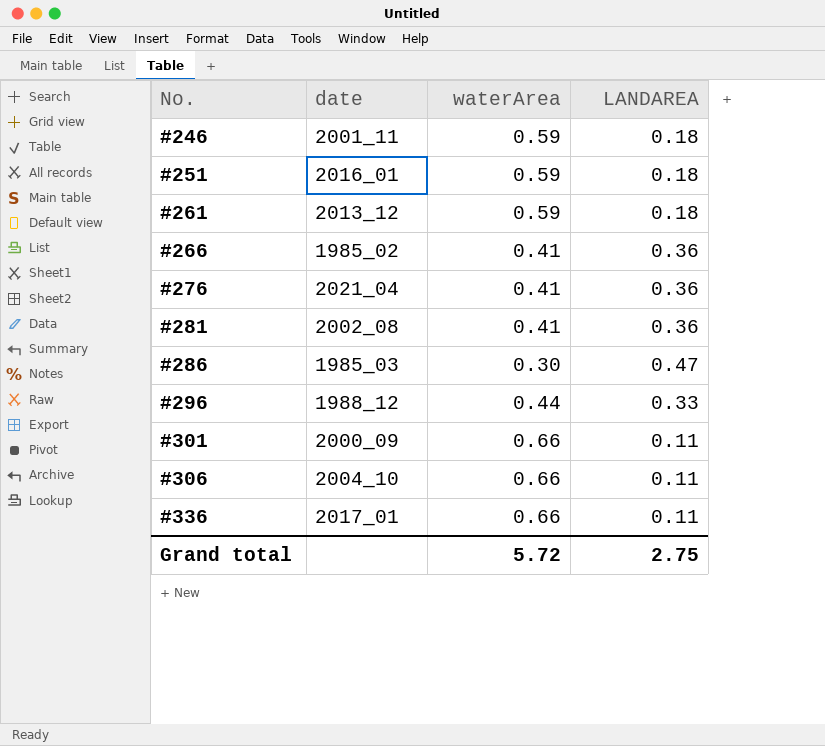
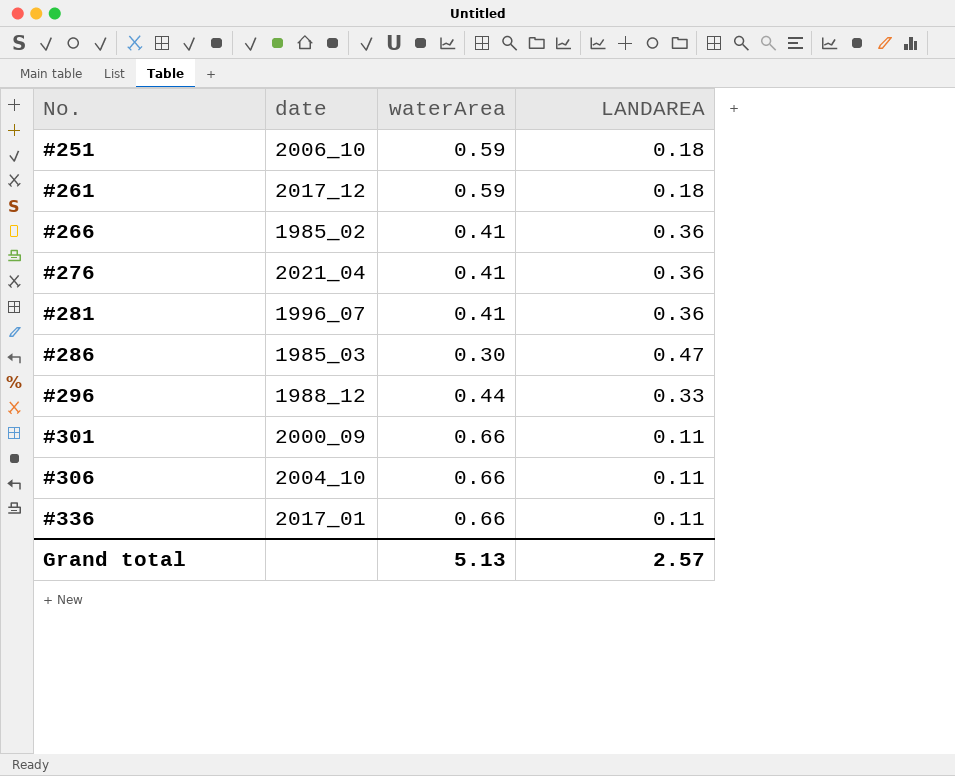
row #246: 2001_11 | 0.59 | 0.18 -> none
#251 | date: 2016_01 -> 2006_10
#261 | date: 2013_12 -> 2017_12
#281 | date: 2002_08 -> 1996_07
Grand total | waterArea: 5.72 -> 5.13
Grand total | LANDAREA: 2.75 -> 2.57

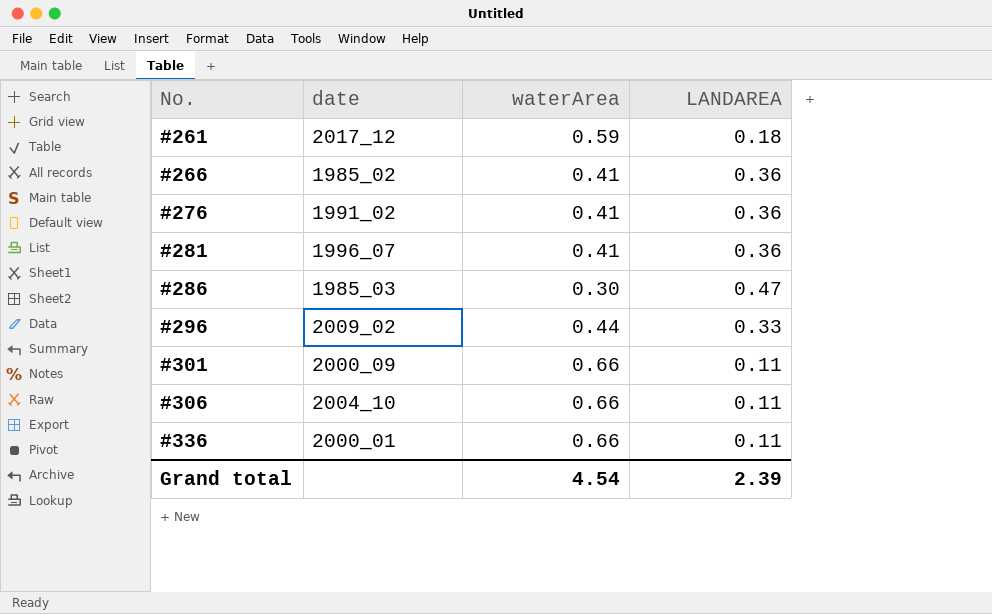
row #251: 2006_10 | 0.59 | 0.18 -> none
#276 | date: 2021_04 -> 1991_02
#296 | date: 1988_12 -> 2009_02
#336 | date: 2017_01 -> 2000_01
Grand total | waterArea: 5.13 -> 4.54
Grand total | LANDAREA: 2.57 -> 2.39

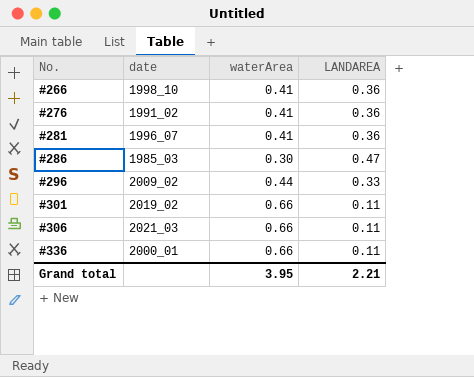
row #261: 2017_12 | 0.59 | 0.18 -> none
#266 | date: 1985_02 -> 1998_10
#301 | date: 2000_09 -> 2019_02
#306 | date: 2004_10 -> 2021_03
Grand total | waterArea: 4.54 -> 3.95
Grand total | LANDAREA: 2.39 -> 2.21

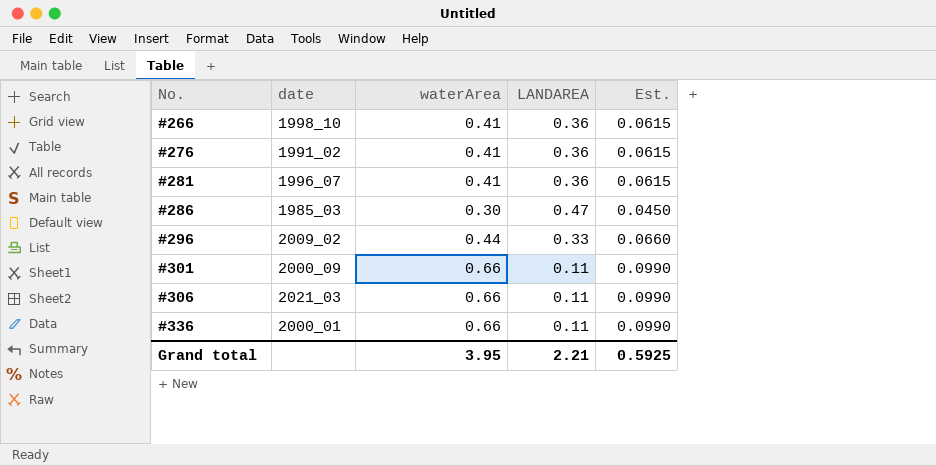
column Est. | formula: none -> [waterArea] * 0.15
#301 | date: 2019_02 -> 2000_09

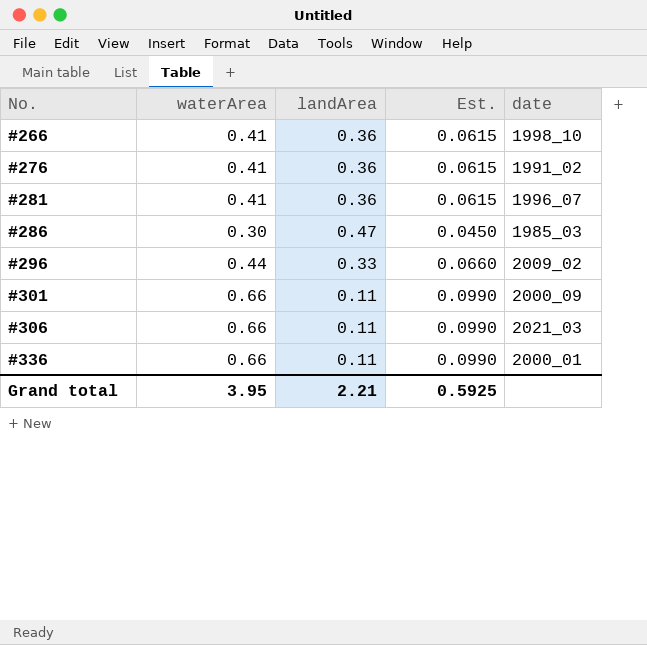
column name: LANDAREA -> landArea
column date | position: 2 -> 5

